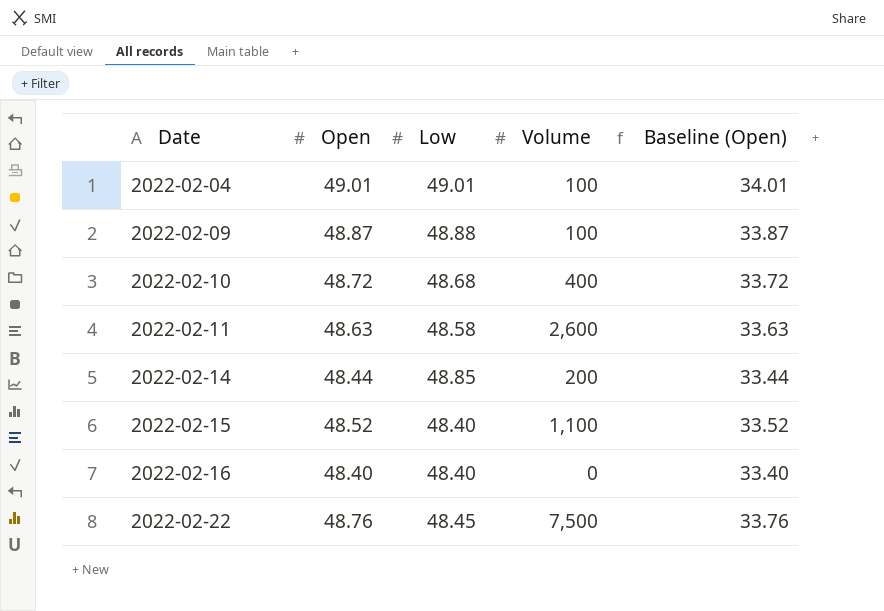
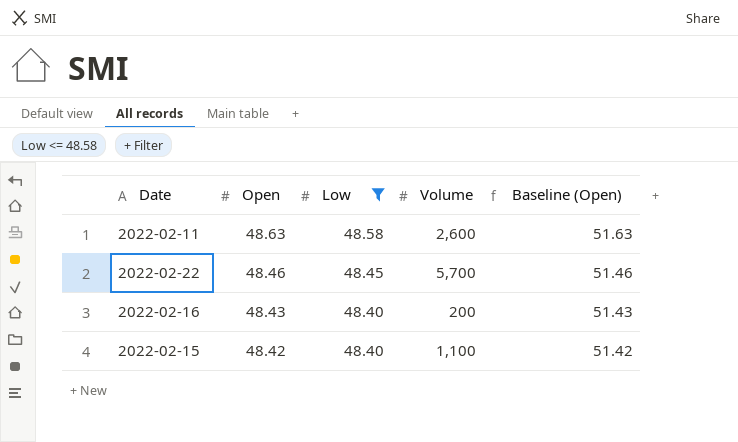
filter: none -> Low <= 48.58
row order: Date ascending -> Open descending
column Baseline (Open) | formula: [Open] - 15 -> [Open] + 3
2022-02-22 | Open: 48.76 -> 48.46
2022-02-22 | Volume: 7,500 -> 5,700
2022-02-16 | Open: 48.40 -> 48.43
2022-02-16 | Volume: 0 -> 200
2022-02-15 | Open: 48.52 -> 48.42

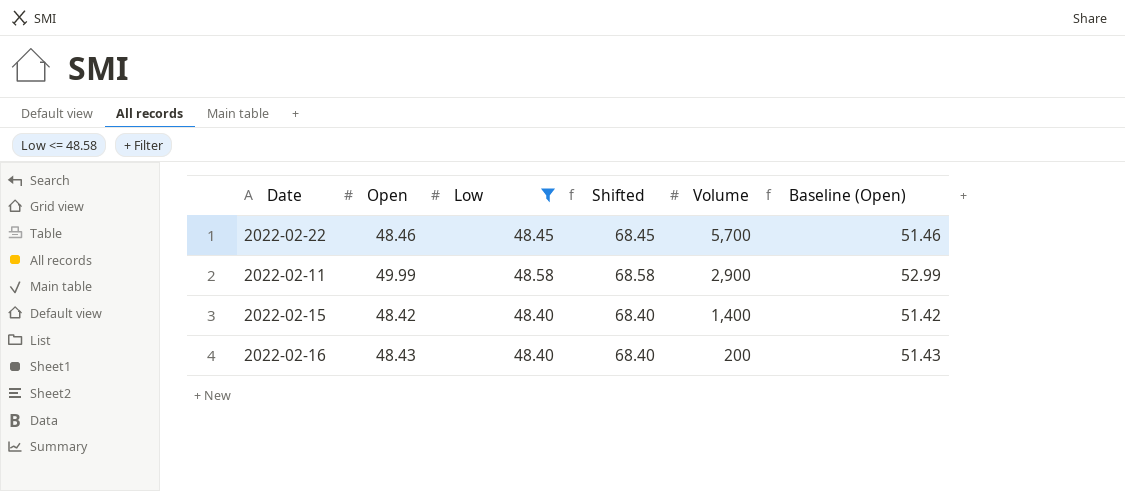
row order: Open descending -> Volume descending
column Shifted | formula: none -> [Low] + 20
2022-02-11 | Open: 48.63 -> 49.99
2022-02-11 | Volume: 2,600 -> 2,900
2022-02-11 | Baseline (Open): 51.63 -> 52.99
2022-02-15 | Volume: 1,100 -> 1,400

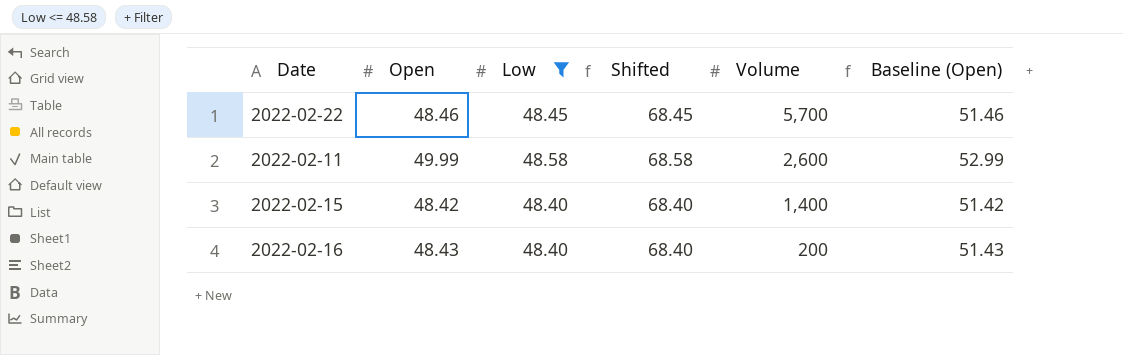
2022-02-11 | Volume: 2,900 -> 2,600

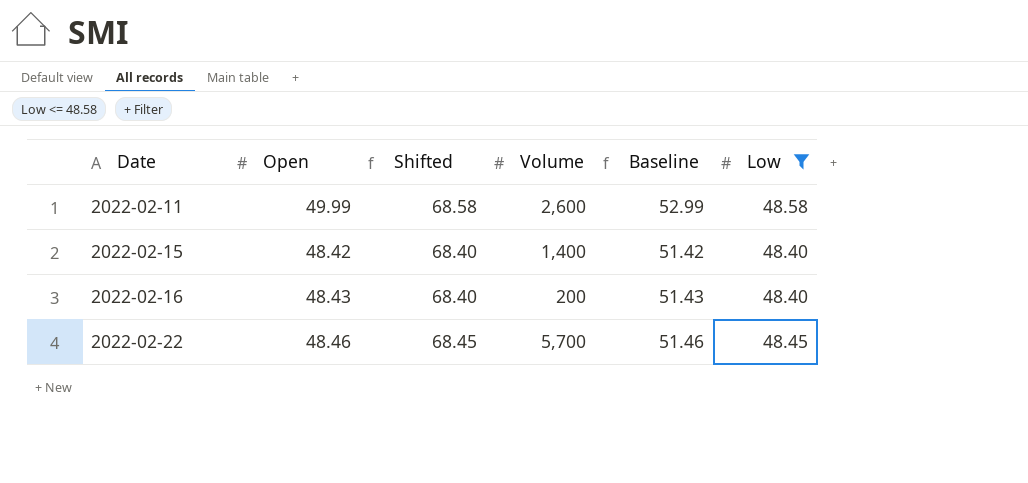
row order: Volume descending -> Date ascending
column name: Baseline (Open) -> Baseline
column Low | position: 3 -> 6

